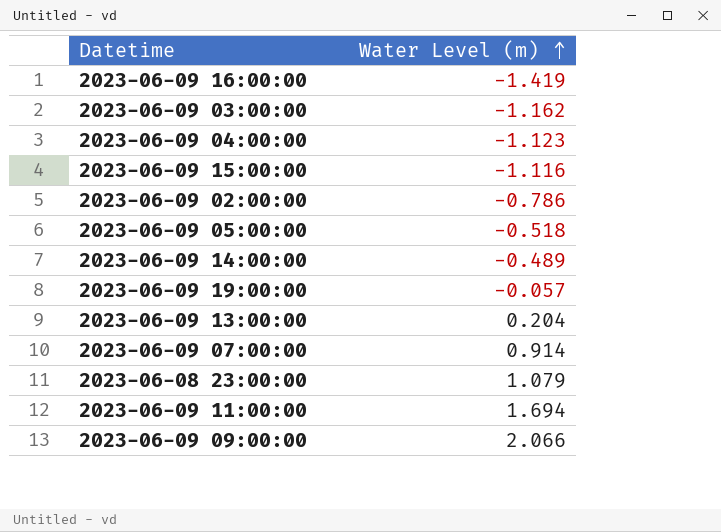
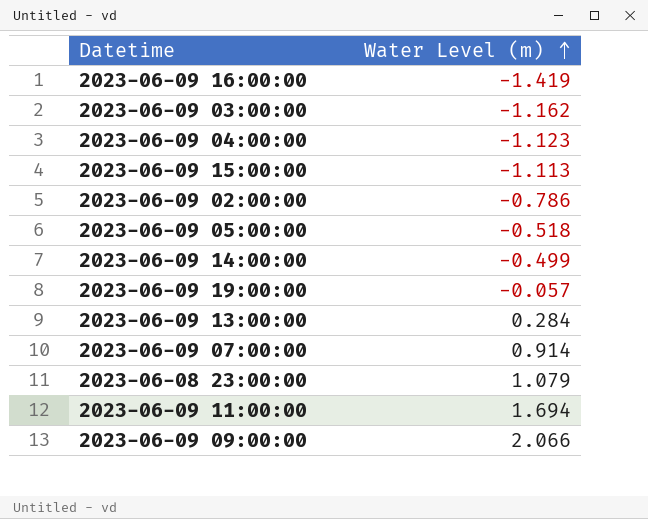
2023-06-09 15:00:00 | Water Level (m): -1.116 -> -1.113
2023-06-09 14:00:00 | Water Level (m): -0.489 -> -0.499
2023-06-09 13:00:00 | Water Level (m): 0.204 -> 0.284

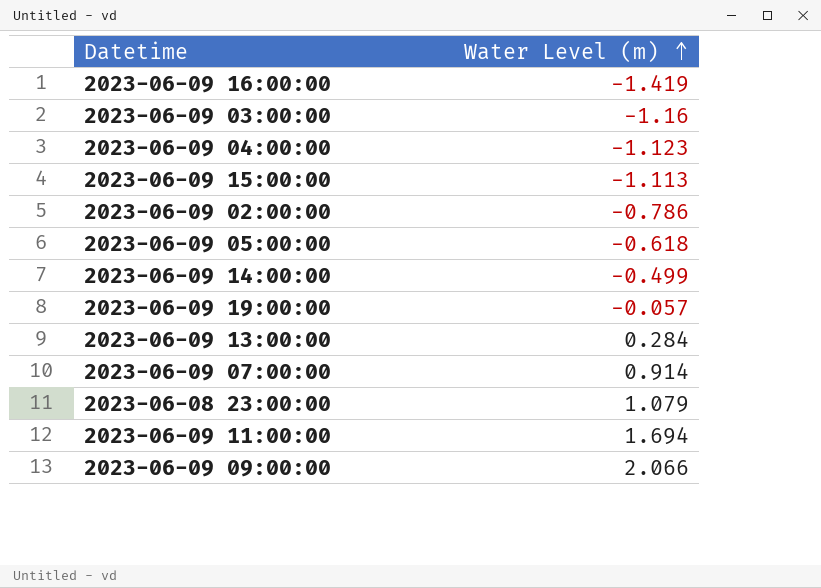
2023-06-09 03:00:00 | Water Level (m): -1.162 -> -1.16
2023-06-09 05:00:00 | Water Level (m): -0.518 -> -0.618

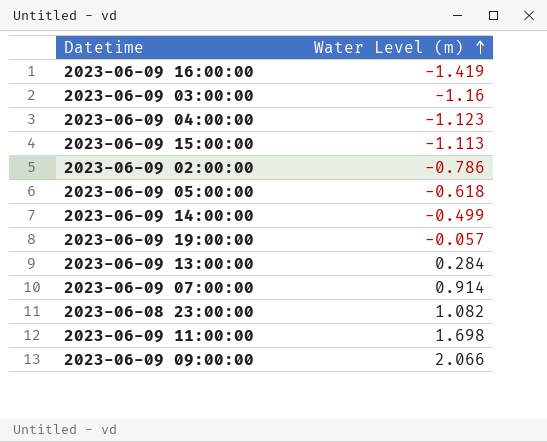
2023-06-08 23:00:00 | Water Level (m): 1.079 -> 1.082
2023-06-09 11:00:00 | Water Level (m): 1.694 -> 1.698

